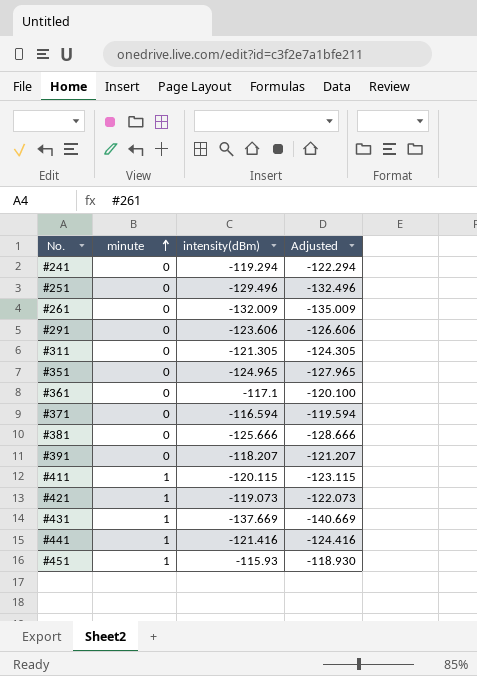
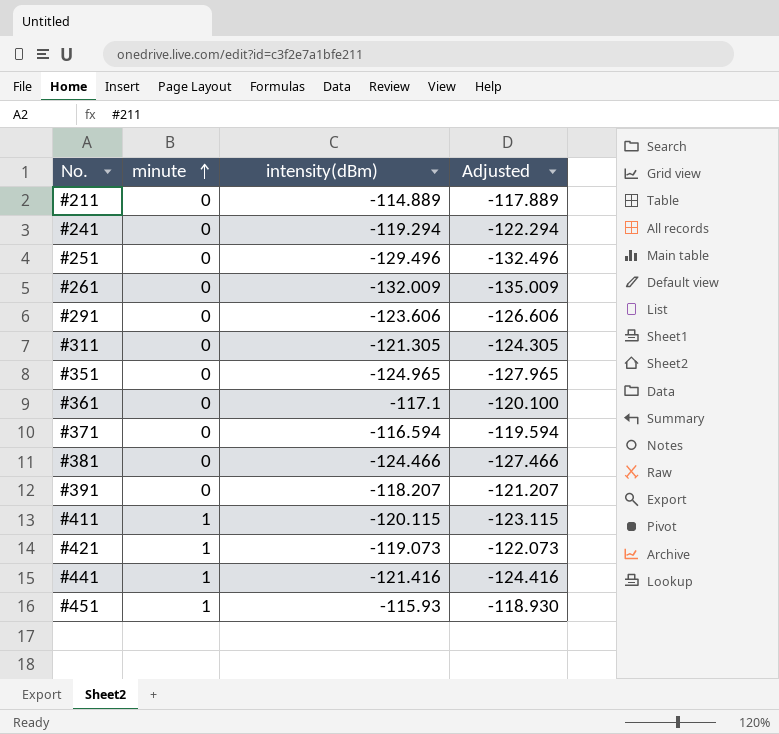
row #431: 1 | -137.669 | -140.669 -> none
row #211: none -> 0 | -114.889 | -117.889
#381 | intensity(dBm): -125.666 -> -124.466
#381 | Adjusted: -128.666 -> -127.466

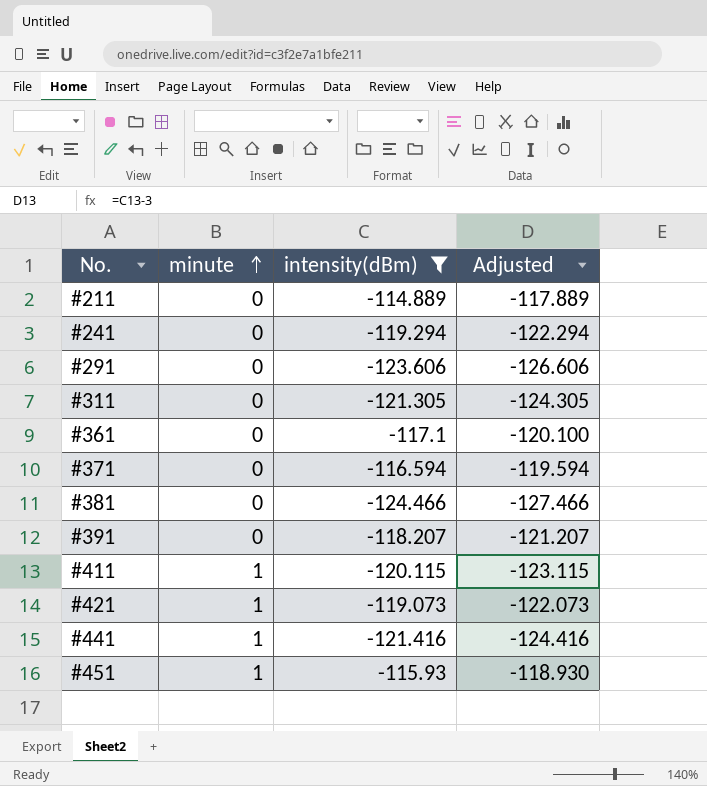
filter: none -> intensity(dBm) >= -124.466

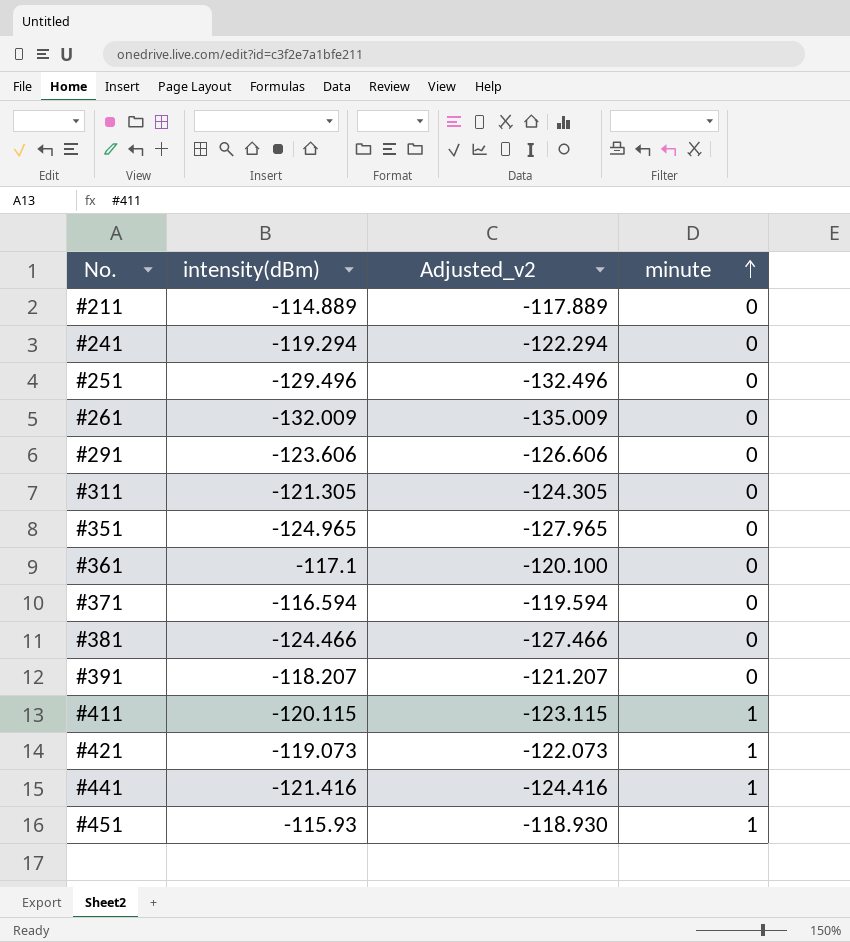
filter: intensity(dBm) >= -124.466 -> none
column name: Adjusted -> Adjusted_v2
column minute | position: 2 -> 4

